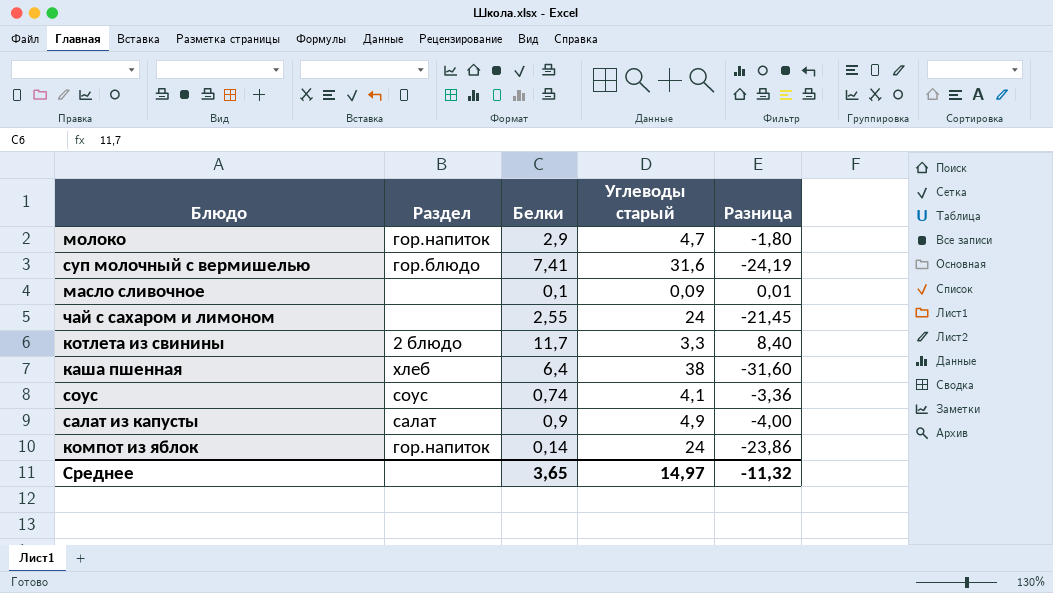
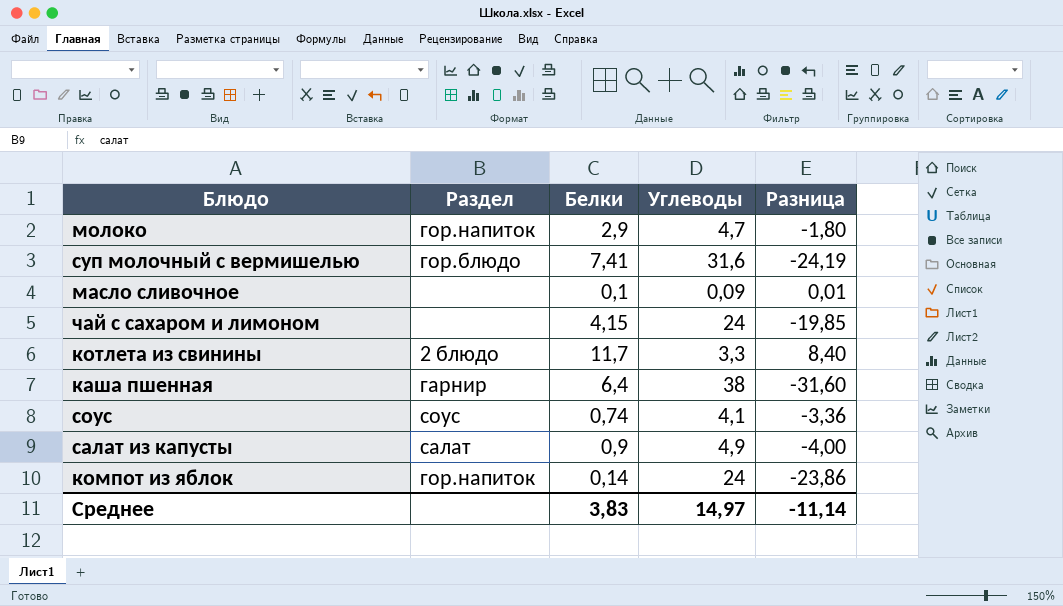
column name: Углеводы старый -> Углеводы
чай с сахаром и лимоном | Белки: 2,55 -> 4,15
чай с сахаром и лимоном | Разница: -21,45 -> -19,85
каша пшенная | Раздел: хлеб -> гарнир
Среднее | Белки: 3,65 -> 3,83
Среднее | Разница: -11,32 -> -11,14

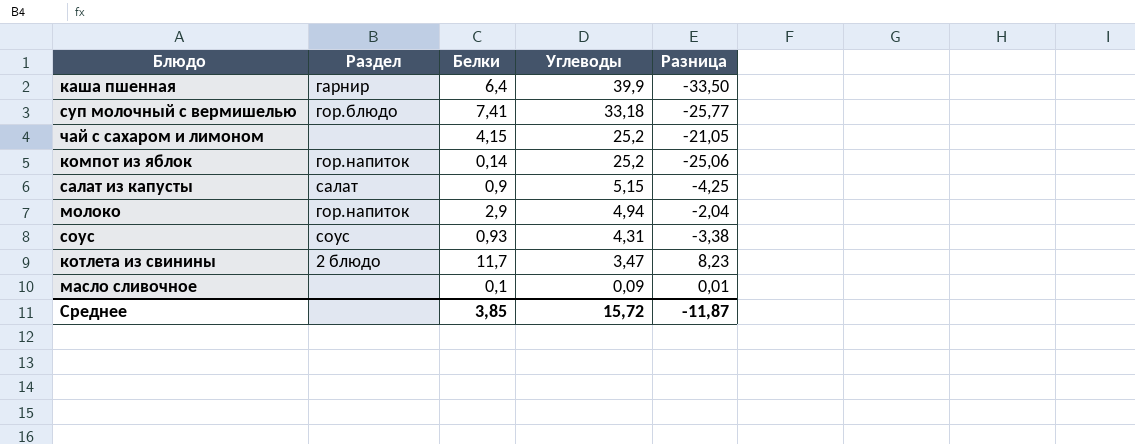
row order: none -> Углеводы descending
каша пшенная | Углеводы: 38 -> 39,9
каша пшенная | Разница: -31,60 -> -33,50
суп молочный с вермишелью | Углеводы: 31,6 -> 33,18
суп молочный с вермишелью | Разница: -24,19 -> -25,77
чай с сахаром и лимоном | Углеводы: 24 -> 25,2
чай с сахаром и лимоном | Разница: -19,85 -> -21,05
компот из яблок | Углеводы: 24 -> 25,2
компот из яблок | Разница: -23,86 -> -25,06
салат из капусты | Углеводы: 4,9 -> 5,15
салат из капусты | Разница: -4,00 -> -4,25
молоко | Углеводы: 4,7 -> 4,94
молоко | Разница: -1,80 -> -2,04
соус | Белки: 0,74 -> 0,93
соус | Углеводы: 4,1 -> 4,31
соус | Разница: -3,36 -> -3,38
котлета из свинины | Углеводы: 3,3 -> 3,47
котлета из свинины | Разница: 8,40 -> 8,23
Среднее | Белки: 3,83 -> 3,85
Среднее | Углеводы: 14,97 -> 15,72
Среднее | Разница: -11,14 -> -11,87

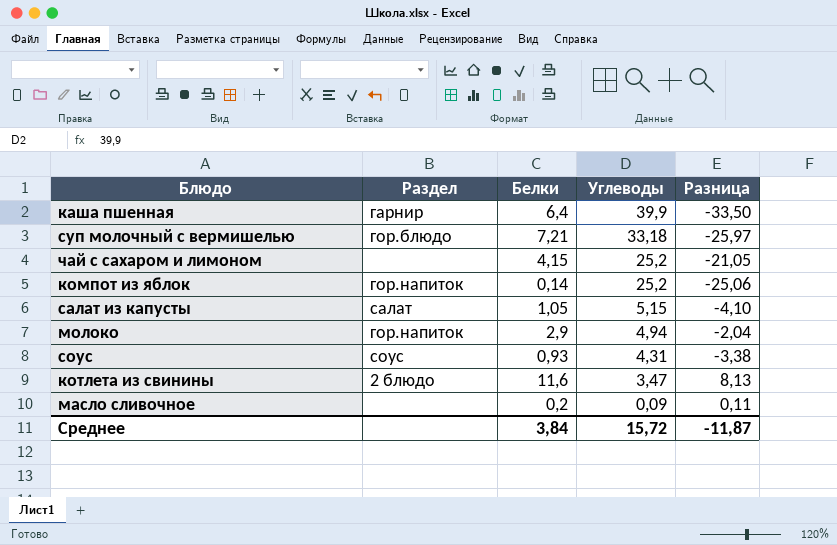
суп молочный с вермишелью | Белки: 7,41 -> 7,21
суп молочный с вермишелью | Разница: -25,77 -> -25,97
салат из капусты | Белки: 0,9 -> 1,05
салат из капусты | Разница: -4,25 -> -4,10
котлета из свинины | Белки: 11,7 -> 11,6
котлета из свинины | Разница: 8,23 -> 8,13
масло сливочное | Белки: 0,1 -> 0,2
масло сливочное | Разница: 0,01 -> 0,11
Среднее | Белки: 3,85 -> 3,84

